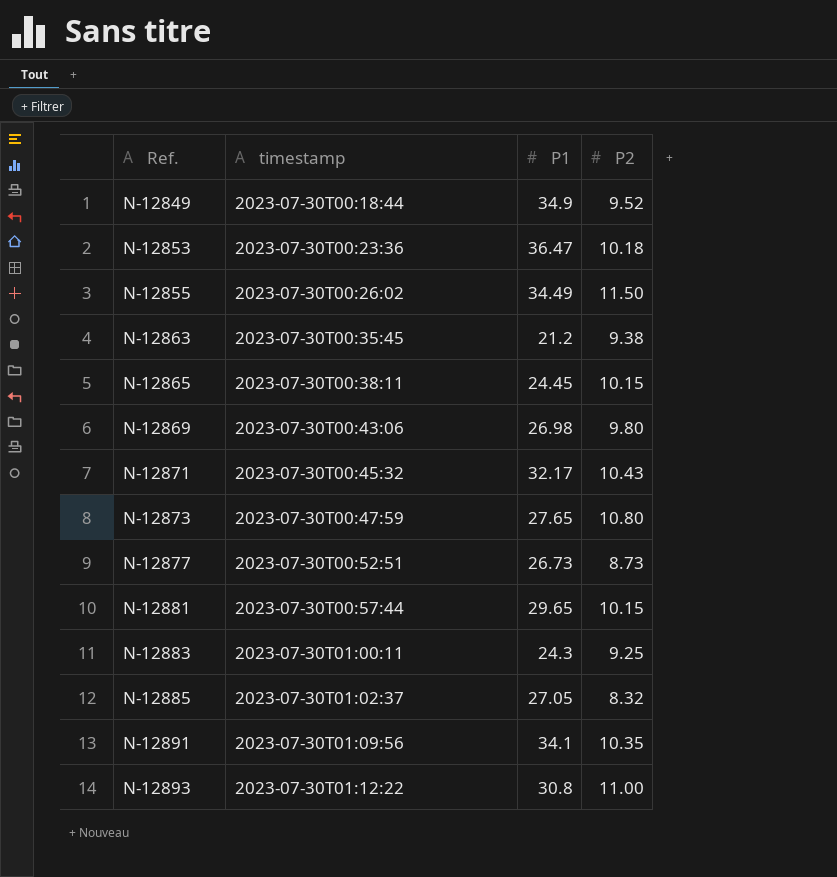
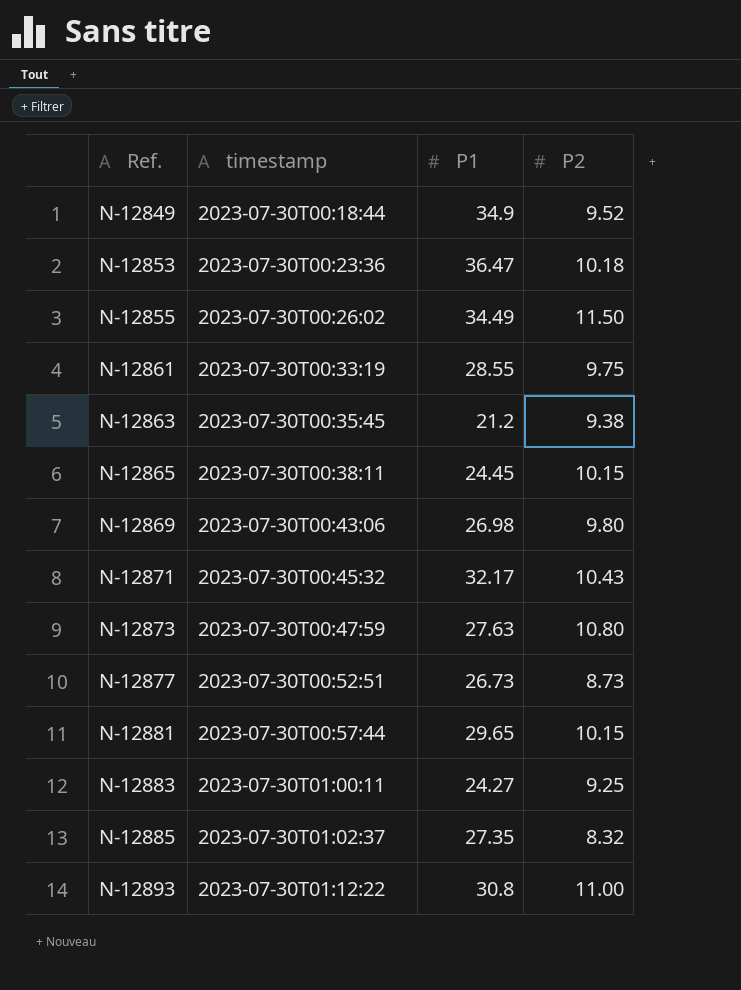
row N-12891: 2023-07-30T01:09:56 | 34.1 | 10.35 -> none
row N-12861: none -> 2023-07-30T00:33:19 | 28.55 | 9.75
N-12873 | P1: 27.65 -> 27.63
N-12883 | P1: 24.3 -> 24.27
N-12885 | P1: 27.05 -> 27.35

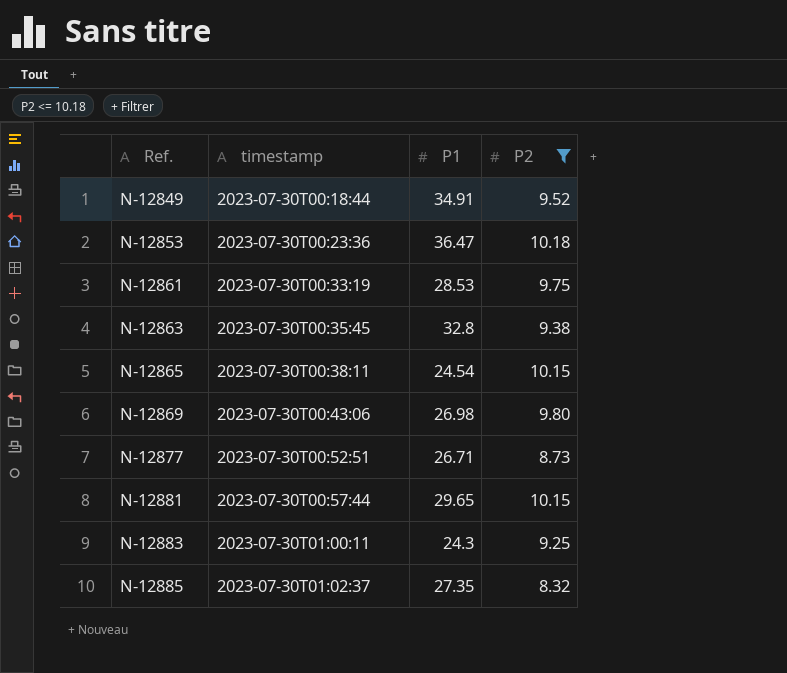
filter: none -> P2 <= 10.18
N-12849 | P1: 34.9 -> 34.91
N-12861 | P1: 28.55 -> 28.53
N-12863 | P1: 21.2 -> 32.8
N-12865 | P1: 24.45 -> 24.54
N-12877 | P1: 26.73 -> 26.71
N-12883 | P1: 24.27 -> 24.3

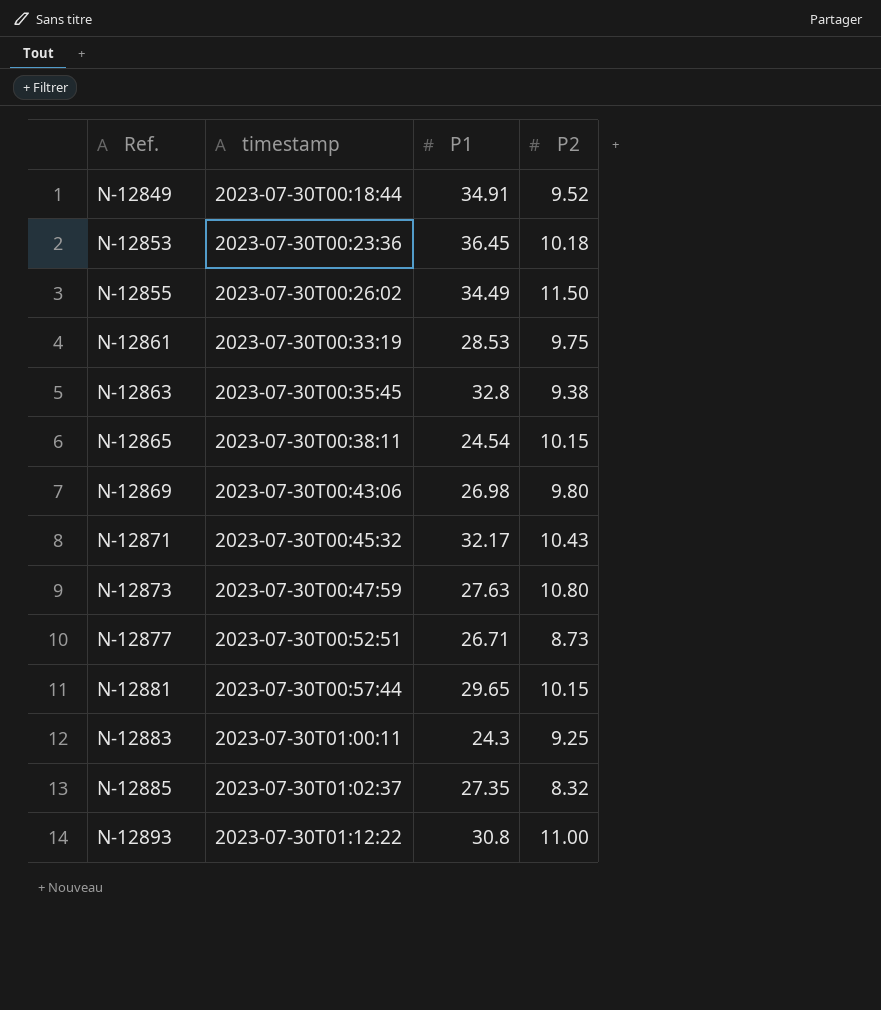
filter: P2 <= 10.18 -> none
N-12853 | P1: 36.47 -> 36.45

